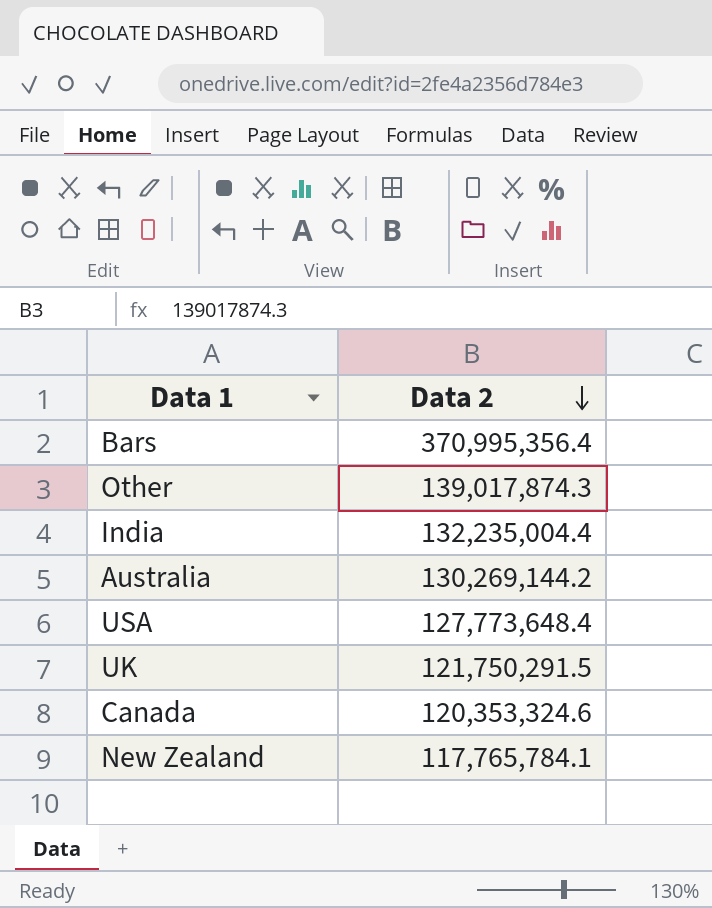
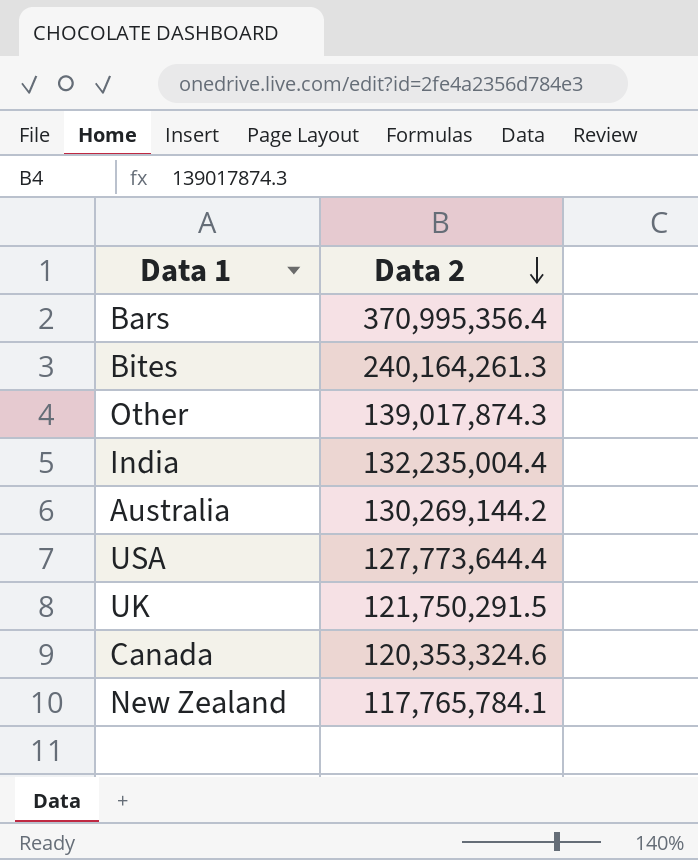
row Bites: none -> 240,164,261.3
USA | Data 2: 127,773,648.4 -> 127,773,644.4

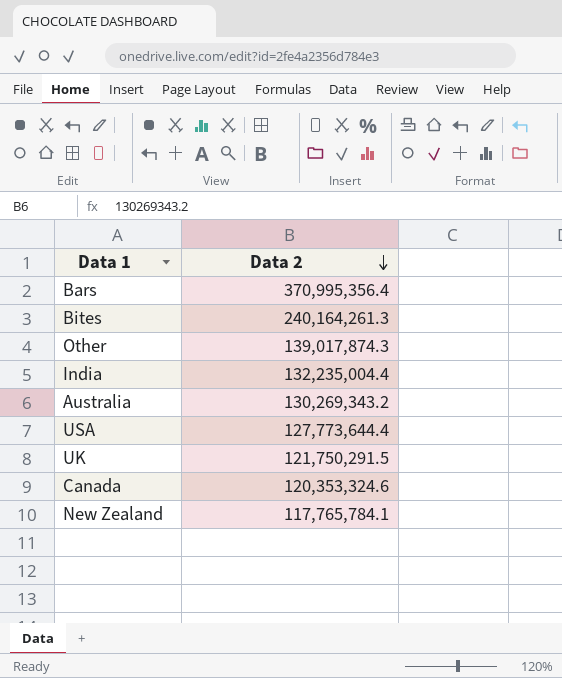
Australia | Data 2: 130,269,144.2 -> 130,269,343.2

